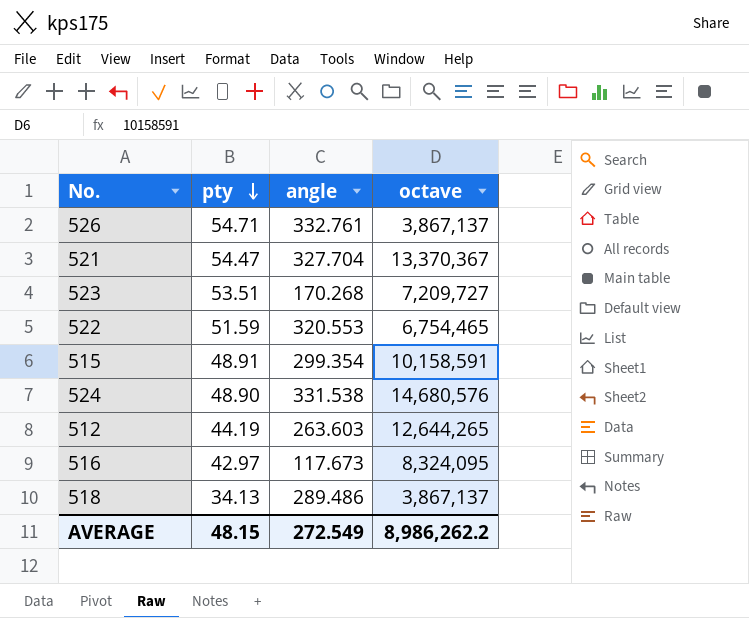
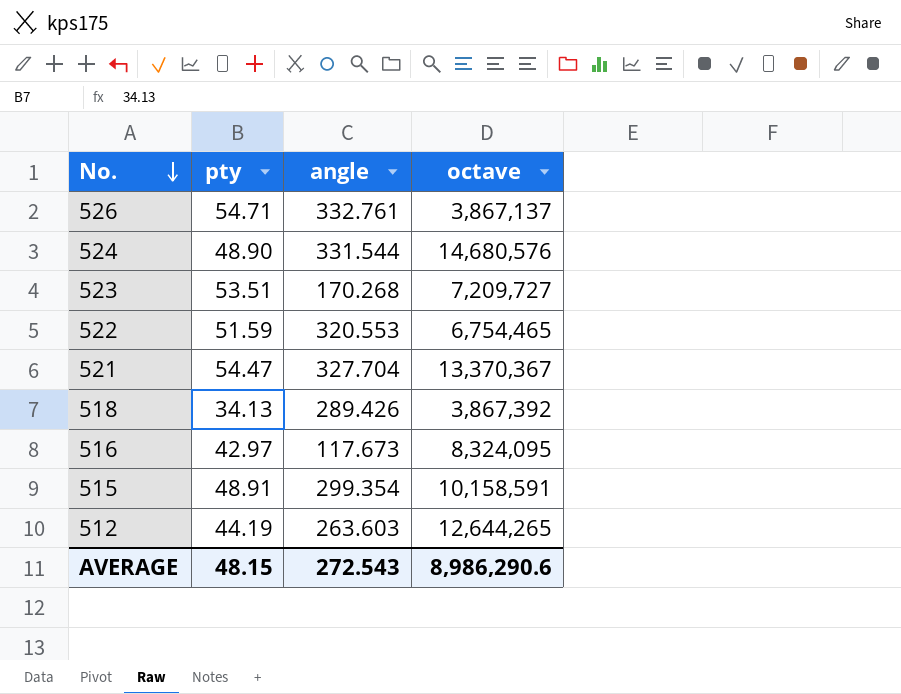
row order: pty descending -> No. descending
524 | angle: 331.538 -> 331.544
518 | angle: 289.486 -> 289.426
518 | octave: 3,867,137 -> 3,867,392
AVERAGE | angle: 272.549 -> 272.543
AVERAGE | octave: 8,986,262.2 -> 8,986,290.6

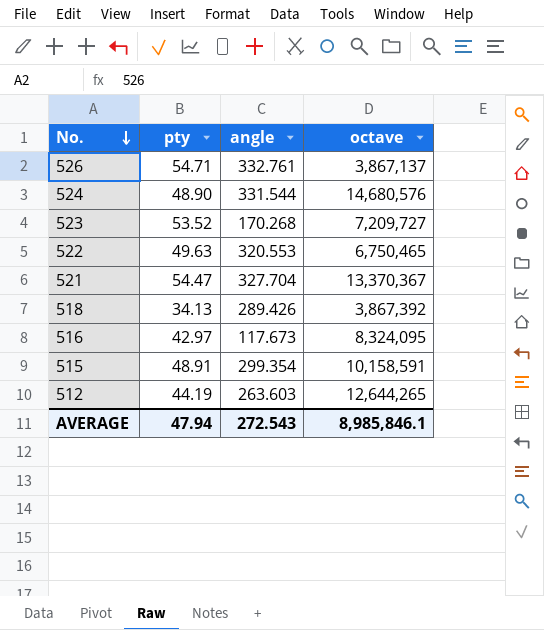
523 | pty: 53.51 -> 53.52
522 | pty: 51.59 -> 49.63
522 | octave: 6,754,465 -> 6,750,465
AVERAGE | pty: 48.15 -> 47.94
AVERAGE | octave: 8,986,290.6 -> 8,985,846.1

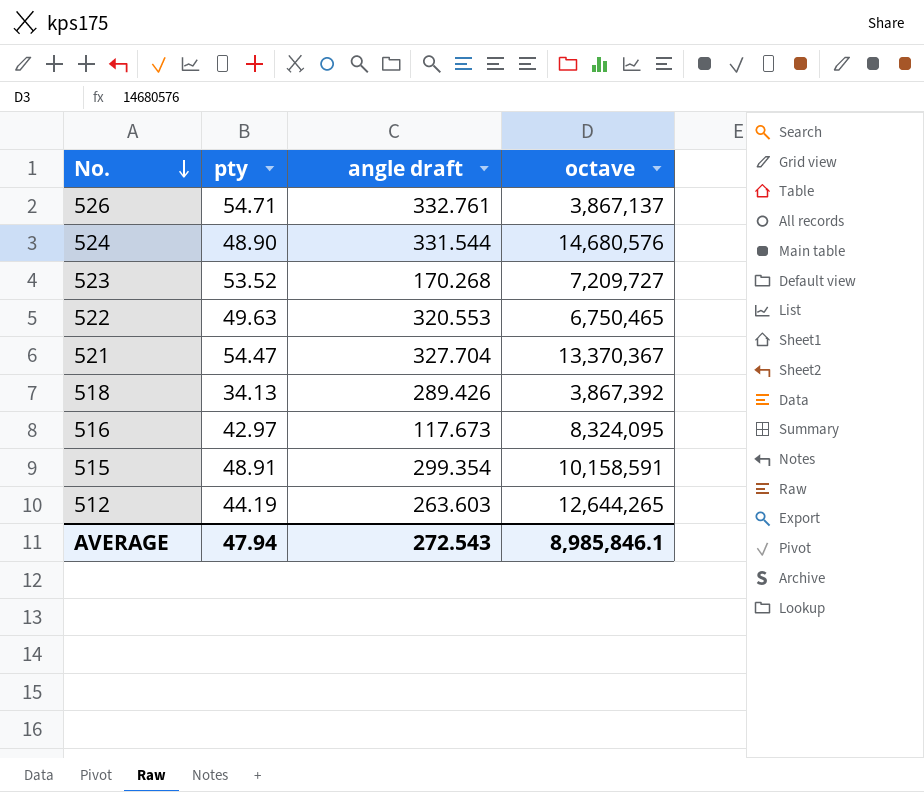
column name: angle -> angle draft

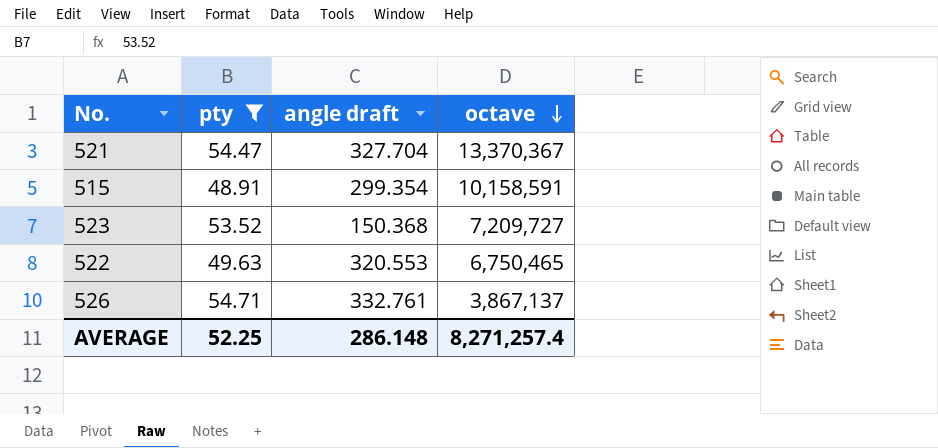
filter: none -> pty >= 48.91
row order: No. descending -> octave descending
523 | angle draft: 170.268 -> 150.368
AVERAGE | pty: 47.94 -> 52.25
AVERAGE | angle draft: 272.543 -> 286.148
AVERAGE | octave: 8,985,846.1 -> 8,271,257.4

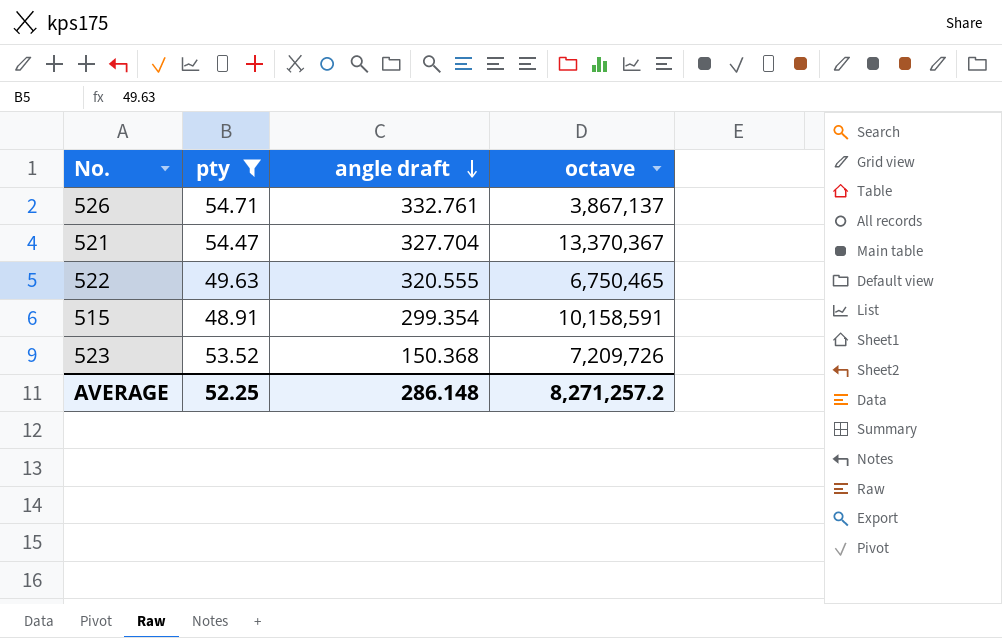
row order: octave descending -> angle draft descending
522 | angle draft: 320.553 -> 320.555
523 | octave: 7,209,727 -> 7,209,726
AVERAGE | octave: 8,271,257.4 -> 8,271,257.2

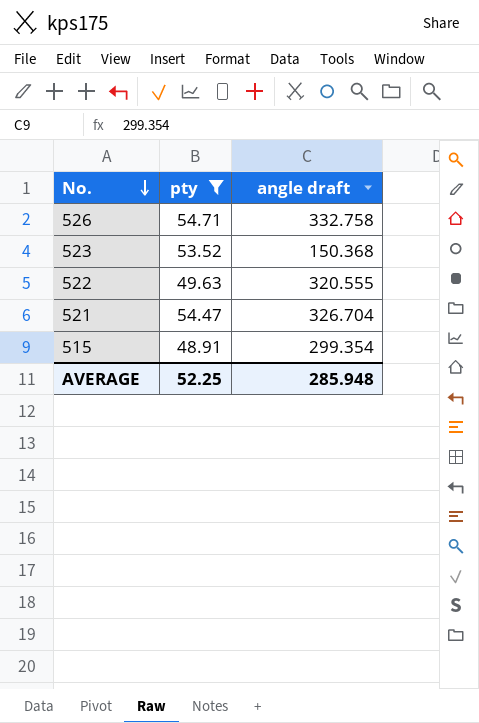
row order: angle draft descending -> No. descending
column octave | position: 4 -> none
526 | angle draft: 332.761 -> 332.758
521 | angle draft: 327.704 -> 326.704
AVERAGE | angle draft: 286.148 -> 285.948

